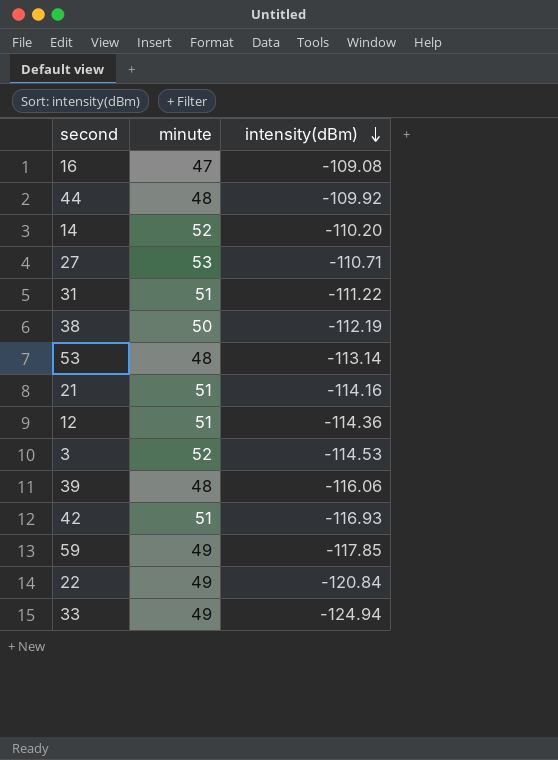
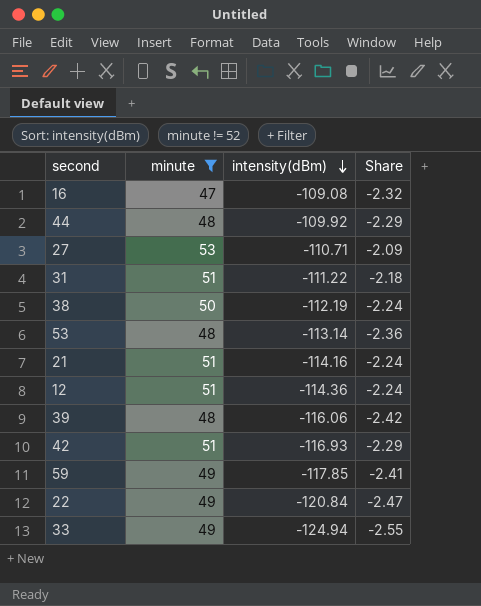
filter: none -> minute != 52
column Share | formula: none -> [intensity(dBm)] / [minute]

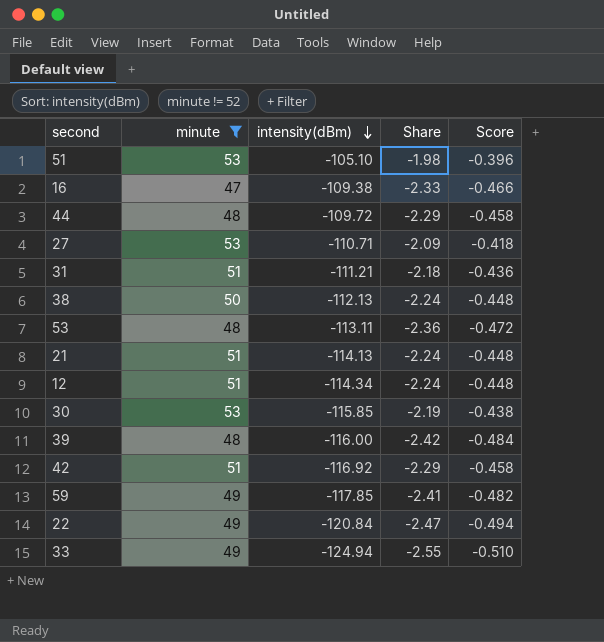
column Score | formula: none -> [Share] * 0.2
row 51: none -> 53 | -105.10 | -1.98 | -0.396
16 | intensity(dBm): -109.08 -> -109.38
16 | Share: -2.32 -> -2.33
44 | intensity(dBm): -109.92 -> -109.72
31 | intensity(dBm): -111.22 -> -111.21
38 | intensity(dBm): -112.19 -> -112.13
53 | intensity(dBm): -113.14 -> -113.11
21 | intensity(dBm): -114.16 -> -114.13
12 | intensity(dBm): -114.36 -> -114.34
row 30: none -> 53 | -115.85 | -2.19 | -0.438
39 | intensity(dBm): -116.06 -> -116.00
42 | intensity(dBm): -116.93 -> -116.92

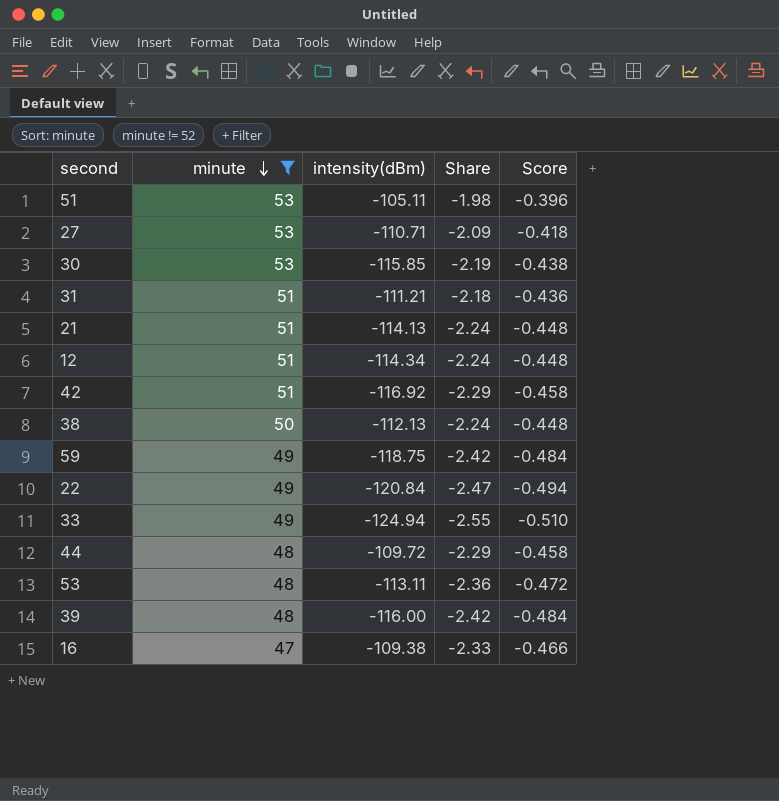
row order: intensity(dBm) descending -> minute descending
51 | intensity(dBm): -105.10 -> -105.11
59 | intensity(dBm): -117.85 -> -118.75
59 | Share: -2.41 -> -2.42
59 | Score: -0.482 -> -0.484

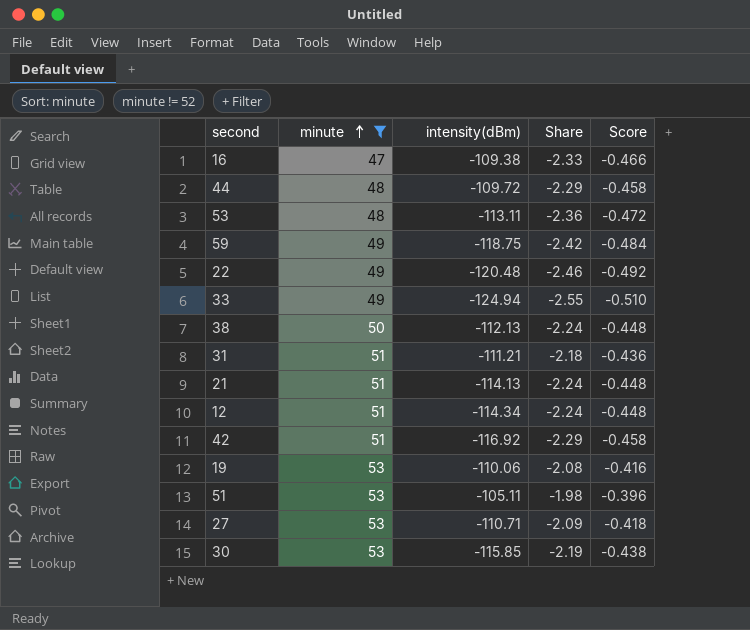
row order: minute descending -> minute ascending
row 39: 48 | -116.00 | -2.42 | -0.484 -> none
22 | intensity(dBm): -120.84 -> -120.48
22 | Share: -2.47 -> -2.46
22 | Score: -0.494 -> -0.492
row 19: none -> 53 | -110.06 | -2.08 | -0.416

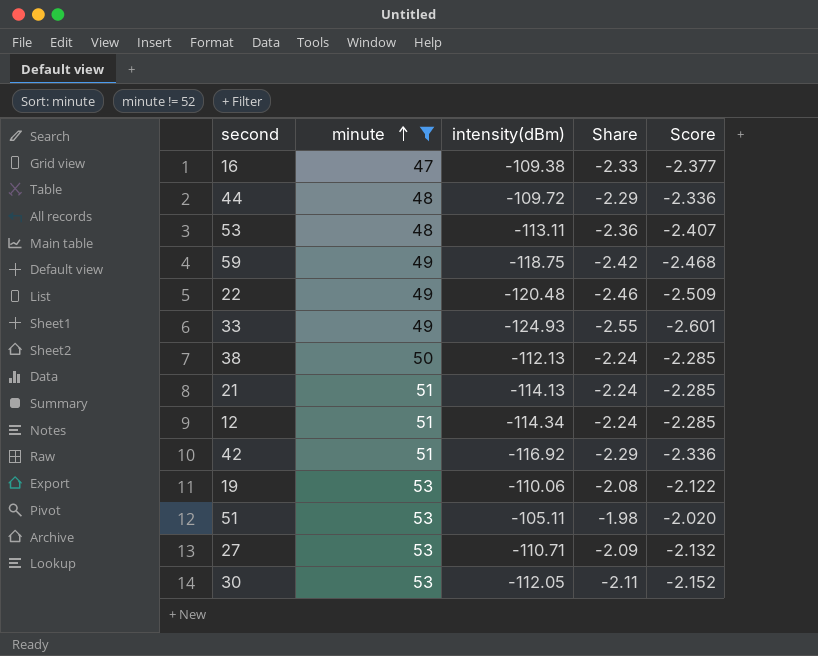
column Score | formula: [Share] * 0.2 -> [Share] * 1.02
row 31: 51 | -111.21 | -2.18 | -0.436 -> none
33 | intensity(dBm): -124.94 -> -124.93
30 | intensity(dBm): -115.85 -> -112.05
30 | Share: -2.19 -> -2.11

